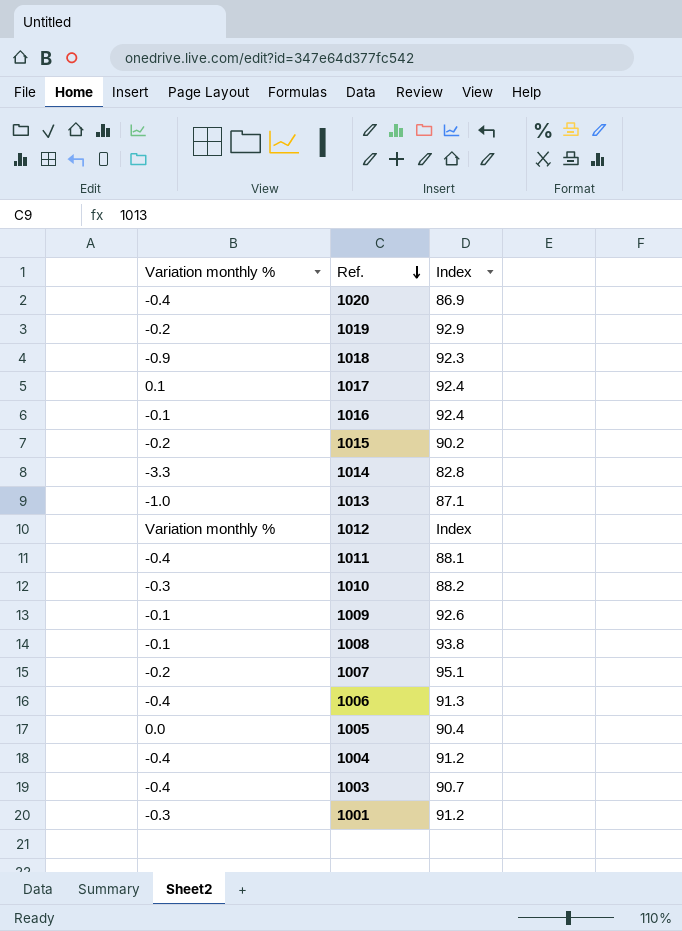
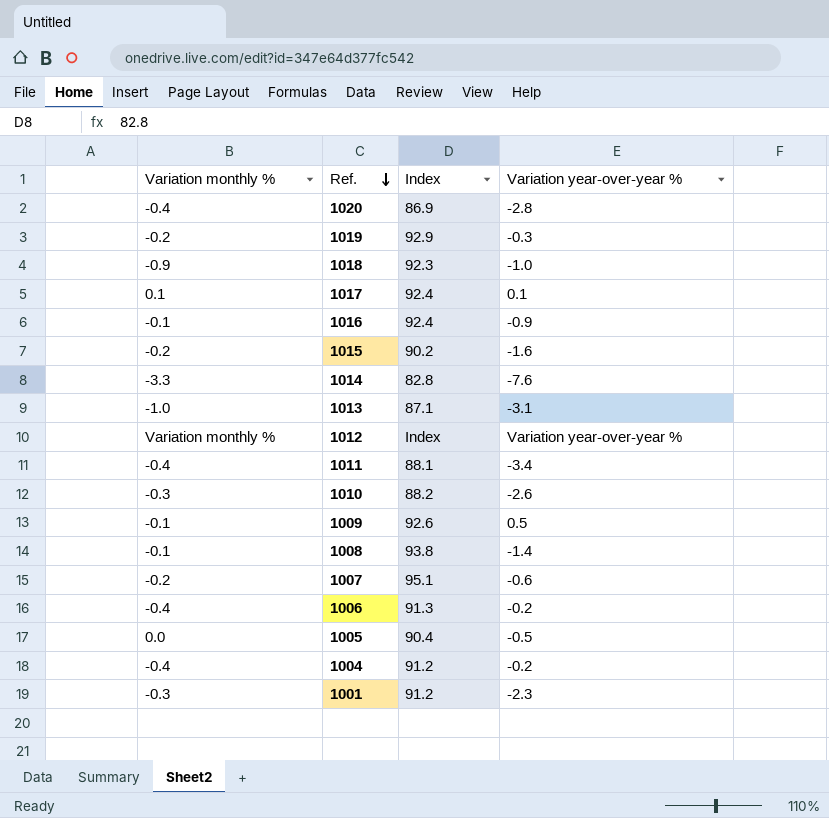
column Variation year-over-year % | position: none -> 4
row 1003: -0.4 | 90.7 -> none

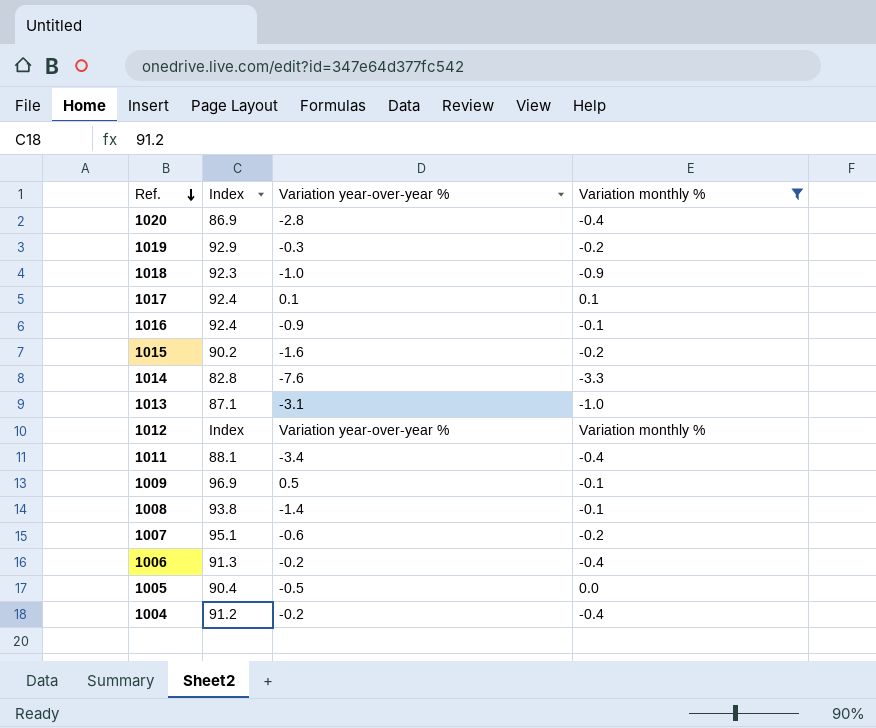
filter: none -> Variation monthly % != -0.3
column Variation monthly % | position: 1 -> 4
1009 | Index: 92.6 -> 96.9

